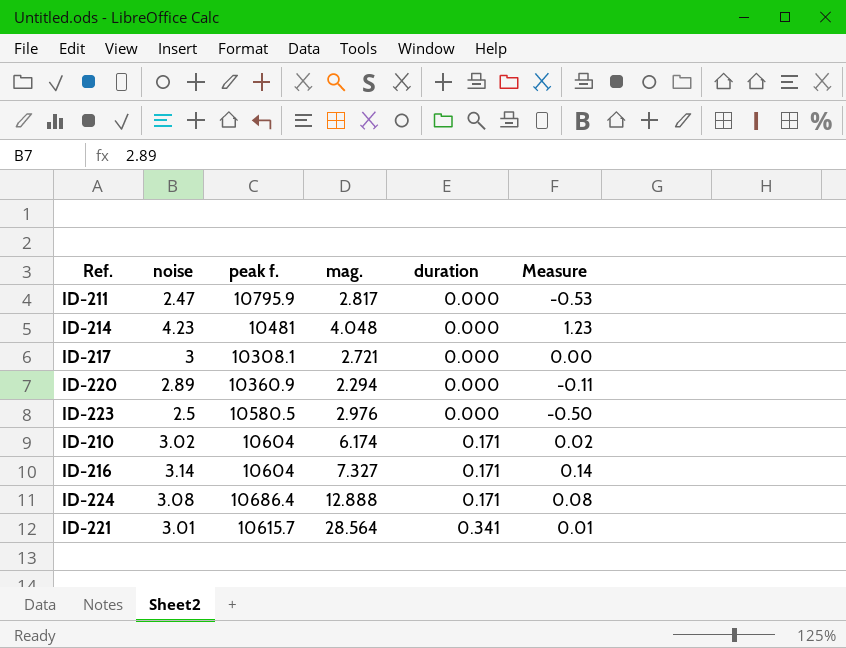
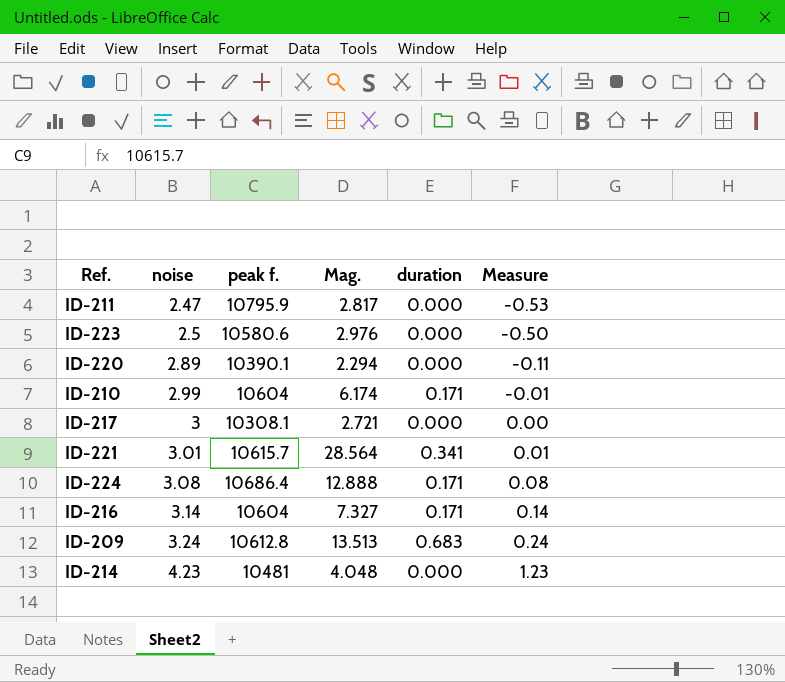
row order: duration ascending -> noise ascending
column name: mag. -> Mag.
ID-223 | peak f.: 10580.5 -> 10580.6
ID-220 | peak f.: 10360.9 -> 10390.1
ID-210 | noise: 3.02 -> 2.99
ID-210 | Measure: 0.02 -> -0.01
row ID-209: none -> 3.24 | 10612.8 | 13.513 | 0.683 | 0.24

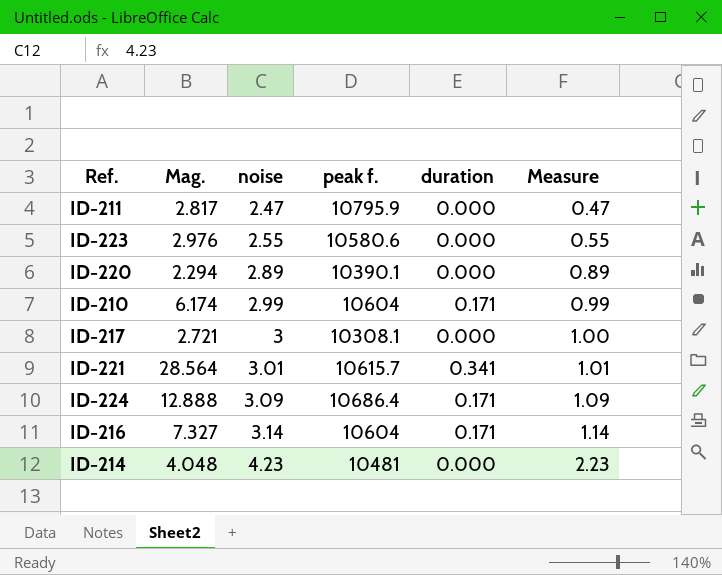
column Mag. | position: 4 -> 2
column Measure | formula: [noise] - 3 -> [noise] - 2
row ID-209: 3.24 | 10612.8 | 13.513 | 0.683 | 0.24 -> none
ID-223 | noise: 2.5 -> 2.55
ID-224 | noise: 3.08 -> 3.09

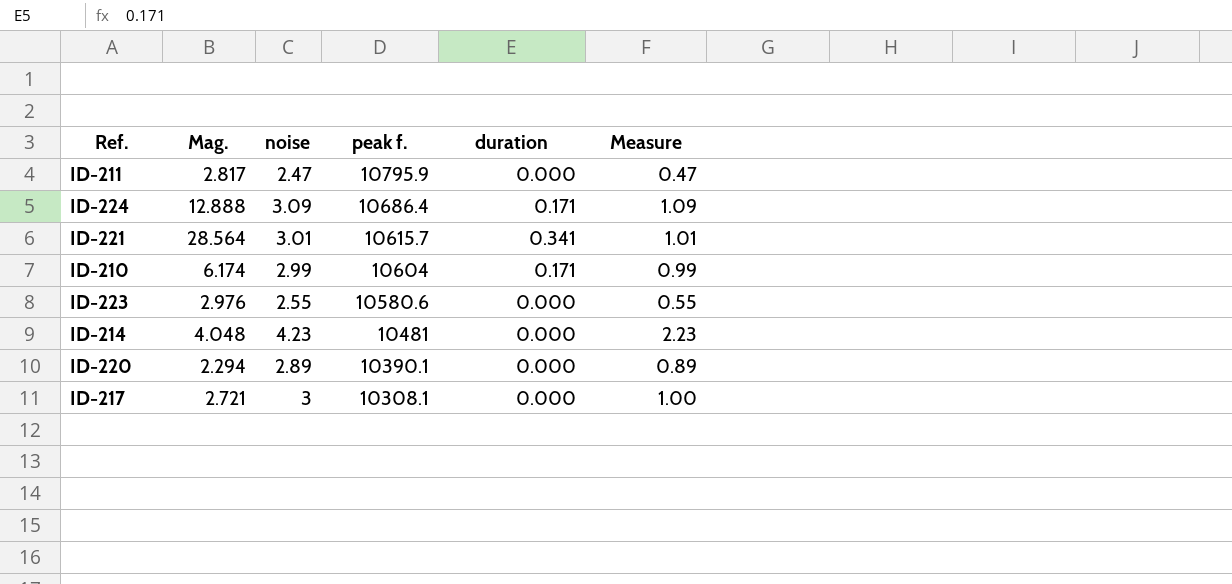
row order: noise ascending -> peak f. descending
row ID-216: 7.327 | 3.14 | 10604 | 0.171 | 1.14 -> none

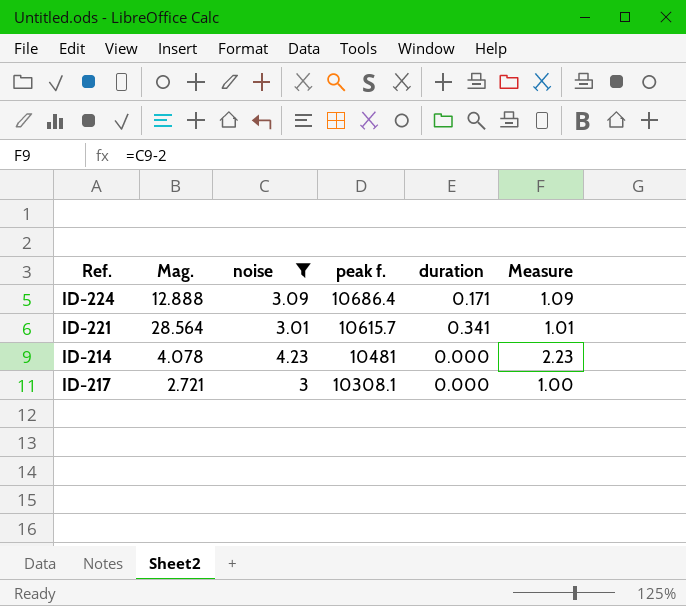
filter: none -> noise >= 3
ID-214 | Mag.: 4.048 -> 4.078

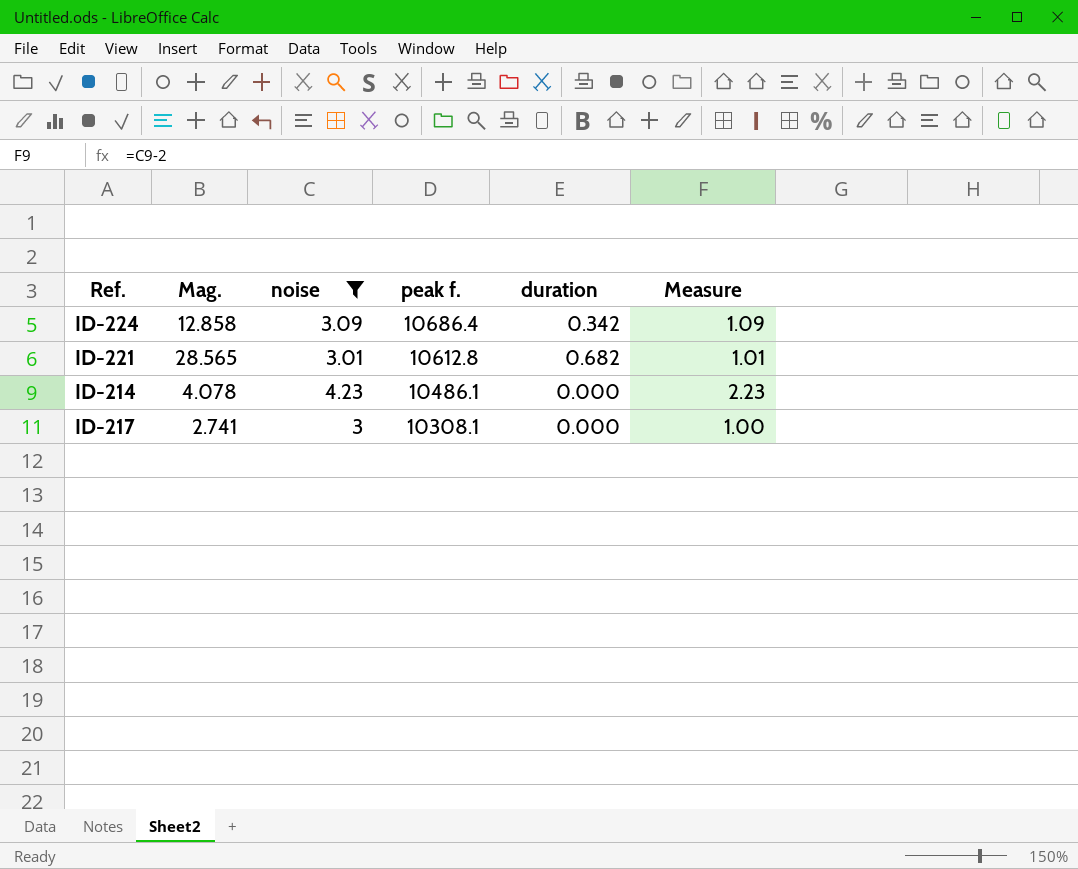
ID-224 | Mag.: 12.888 -> 12.858
ID-224 | duration: 0.171 -> 0.342
ID-221 | Mag.: 28.564 -> 28.565
ID-221 | peak f.: 10615.7 -> 10612.8
ID-221 | duration: 0.341 -> 0.682
ID-214 | peak f.: 10481 -> 10486.1
ID-217 | Mag.: 2.721 -> 2.741

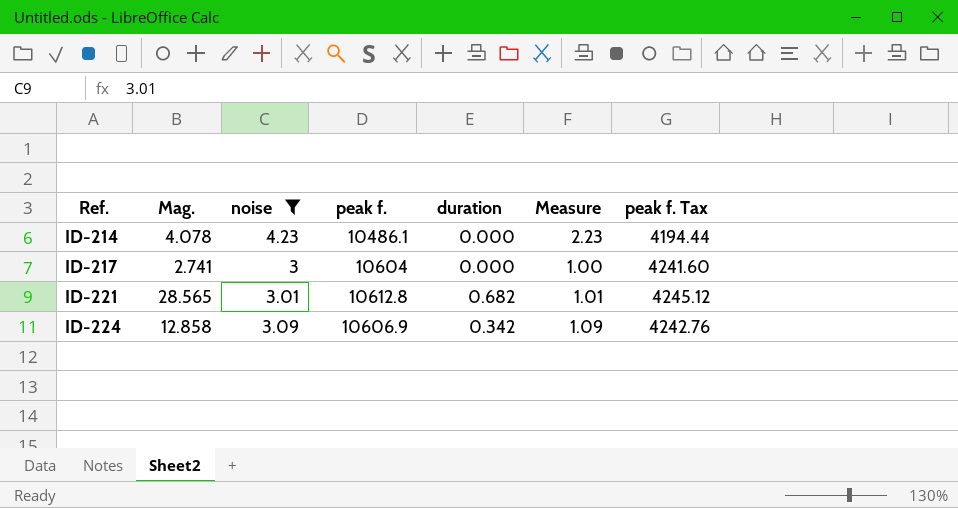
row order: peak f. descending -> Ref. ascending
column peak f. Tax | formula: none -> [peak f.] * 0.4
ID-217 | peak f.: 10308.1 -> 10604
ID-224 | peak f.: 10686.4 -> 10606.9

